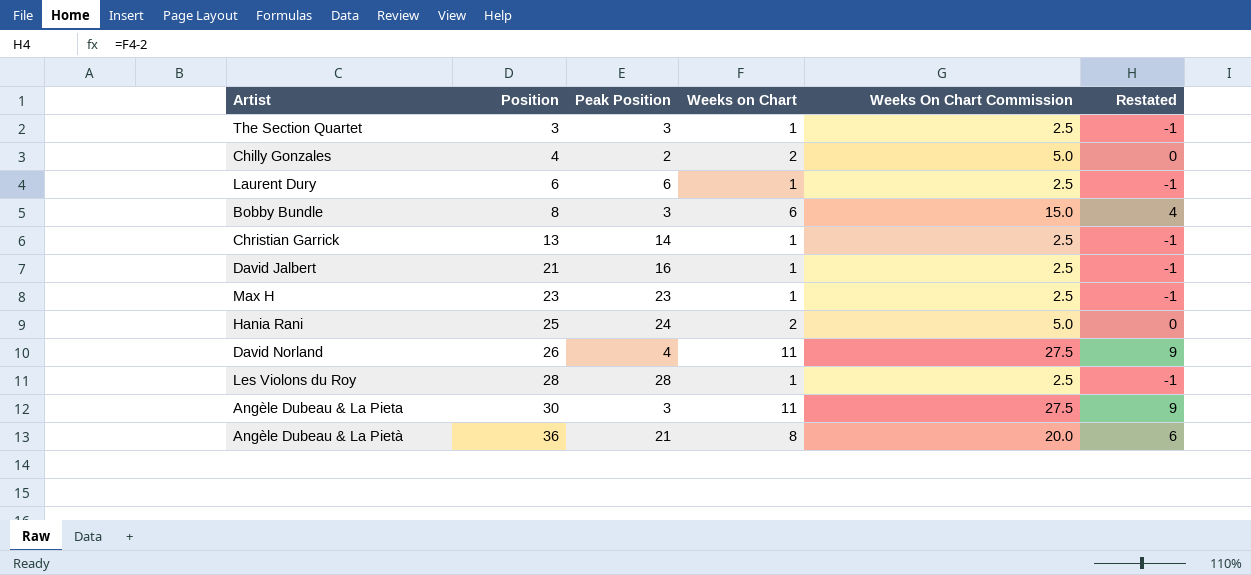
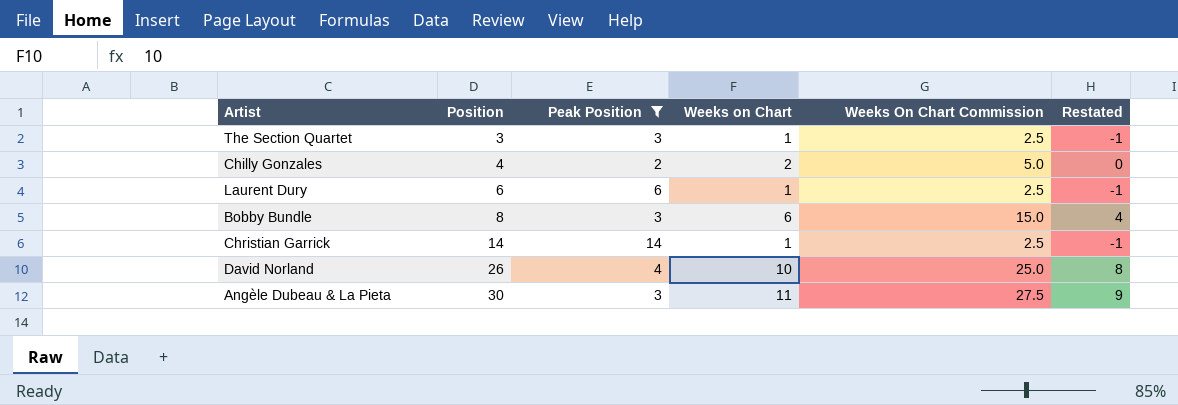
filter: none -> Peak Position <= 14
Christian Garrick | Position: 13 -> 14
David Norland | Weeks on Chart: 11 -> 10
David Norland | Weeks On Chart Commission: 27.5 -> 25.0
David Norland | Restated: 9 -> 8

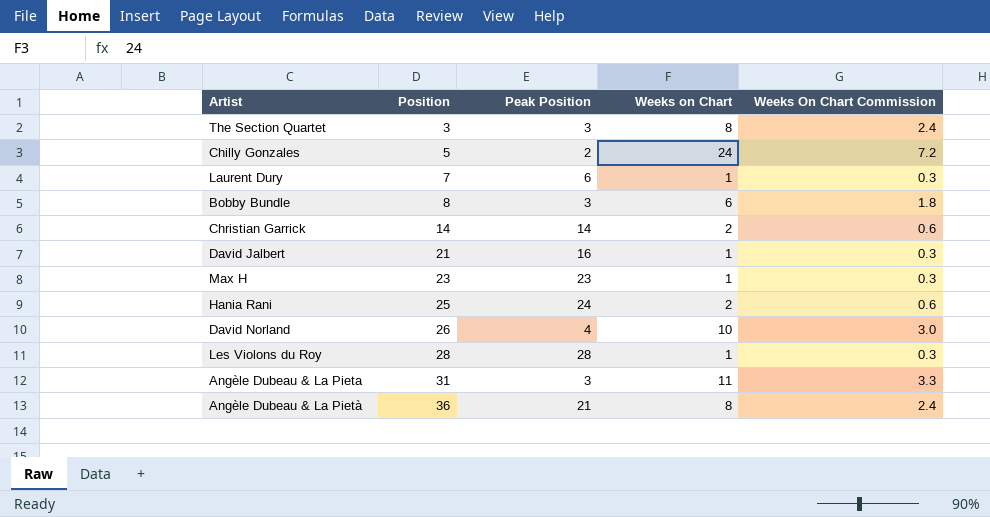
filter: Peak Position <= 14 -> none
column Restated | formula: [Weeks on Chart] - 2 -> none
column Weeks On Chart Commission | formula: [Weeks on Chart] * 2.5 -> [Weeks on Chart] * 0.3
The Section Quartet | Weeks on Chart: 1 -> 8
Chilly Gonzales | Position: 4 -> 5
Chilly Gonzales | Weeks on Chart: 2 -> 24
Laurent Dury | Position: 6 -> 7
Christian Garrick | Weeks on Chart: 1 -> 2
Angèle Dubeau & La Pieta | Position: 30 -> 31

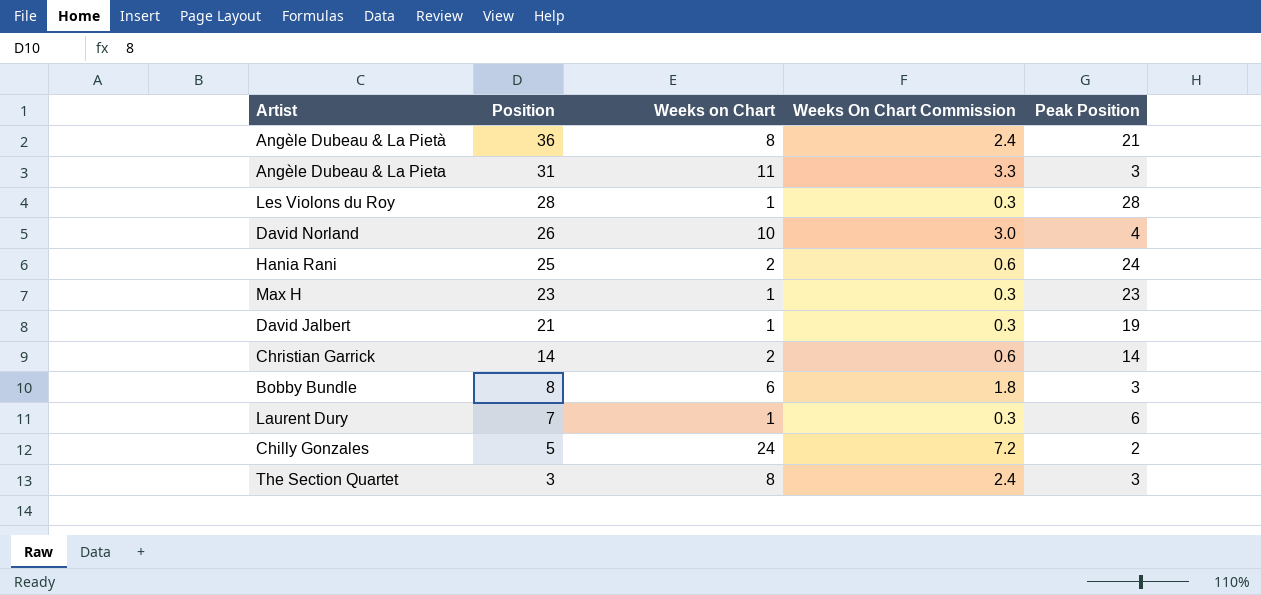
row order: Position ascending -> Position descending
column Peak Position | position: 3 -> 5
David Jalbert | Peak Position: 16 -> 19

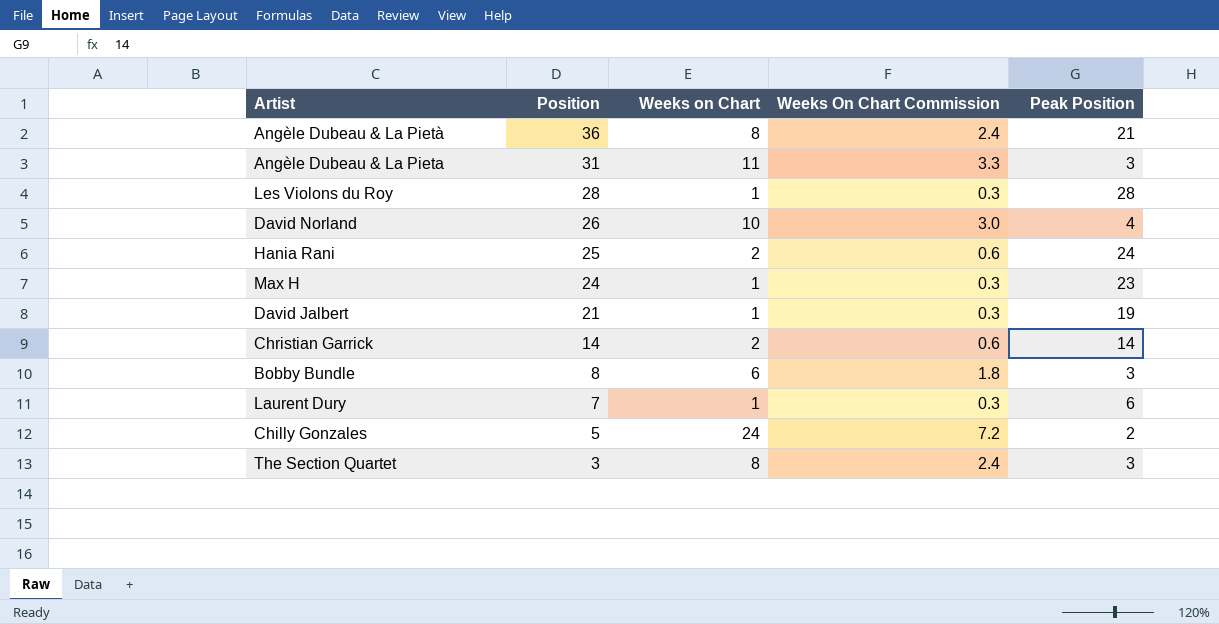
Max H | Position: 23 -> 24

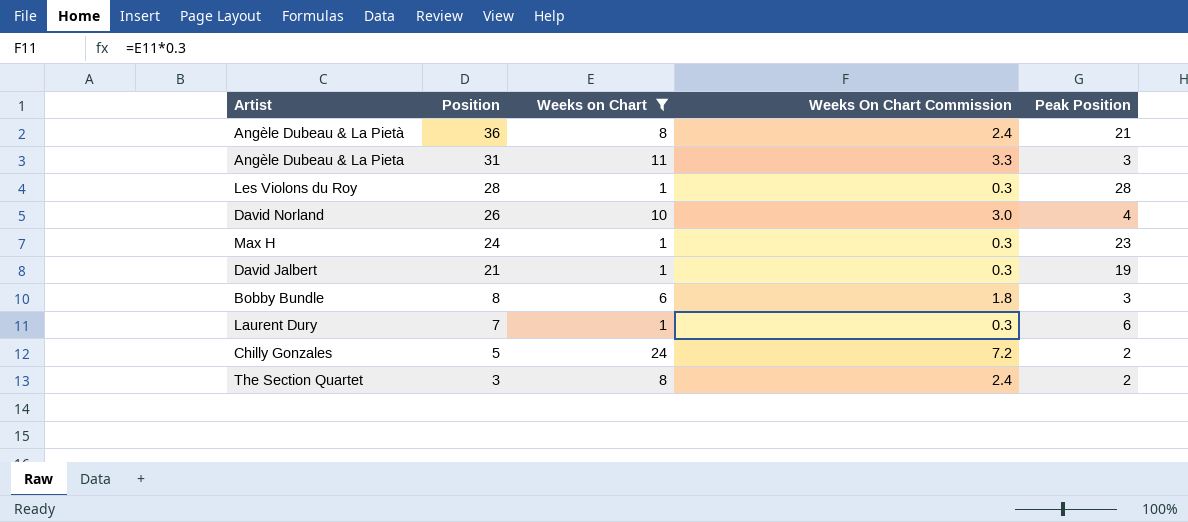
filter: none -> Weeks on Chart != 2
The Section Quartet | Peak Position: 3 -> 2

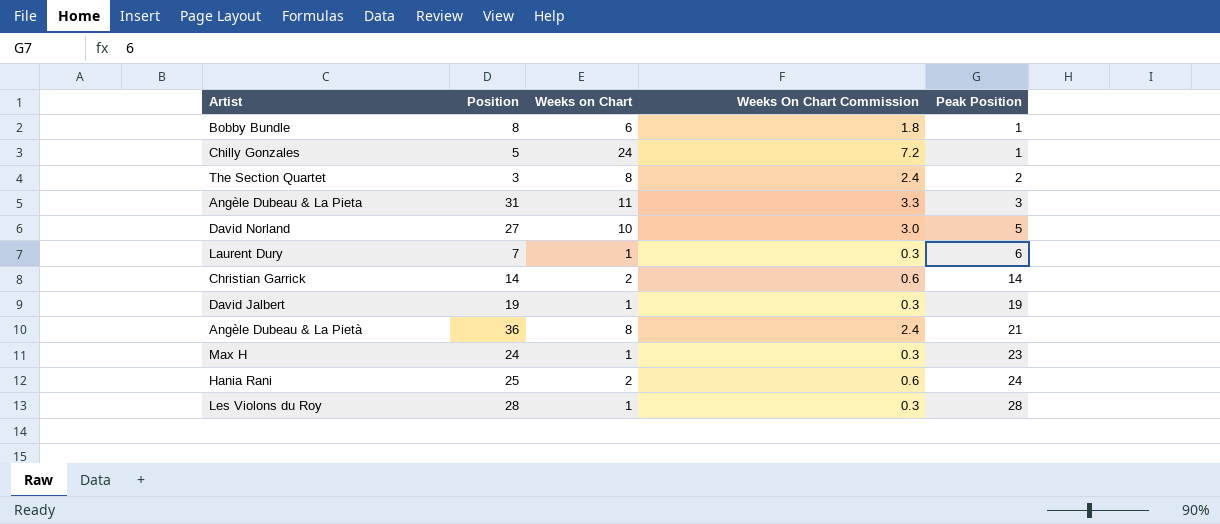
filter: Weeks on Chart != 2 -> none
row order: Position descending -> Peak Position ascending
Bobby Bundle | Peak Position: 3 -> 1
Chilly Gonzales | Peak Position: 2 -> 1
David Norland | Position: 26 -> 27
David Norland | Peak Position: 4 -> 5
David Jalbert | Position: 21 -> 19

